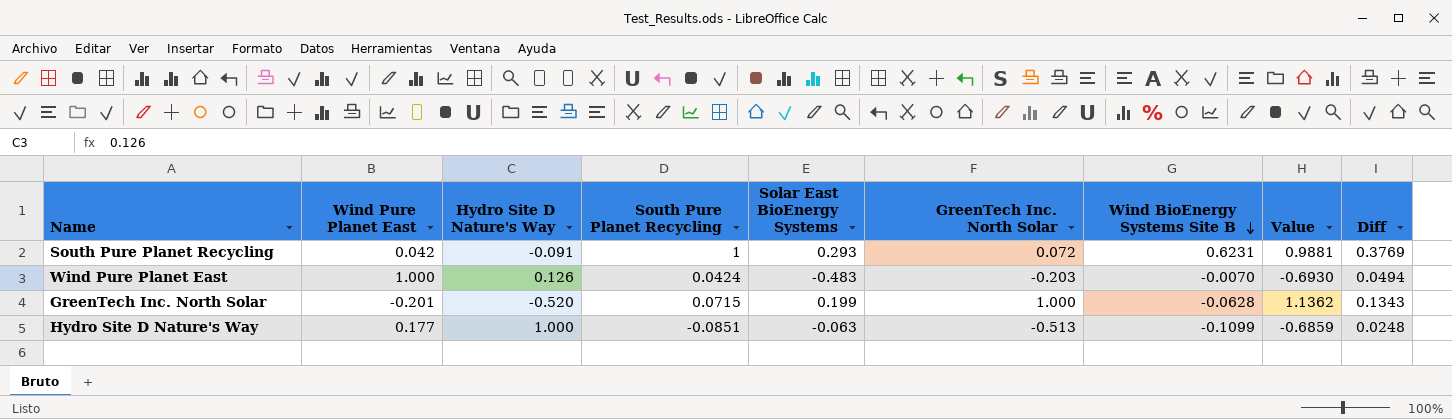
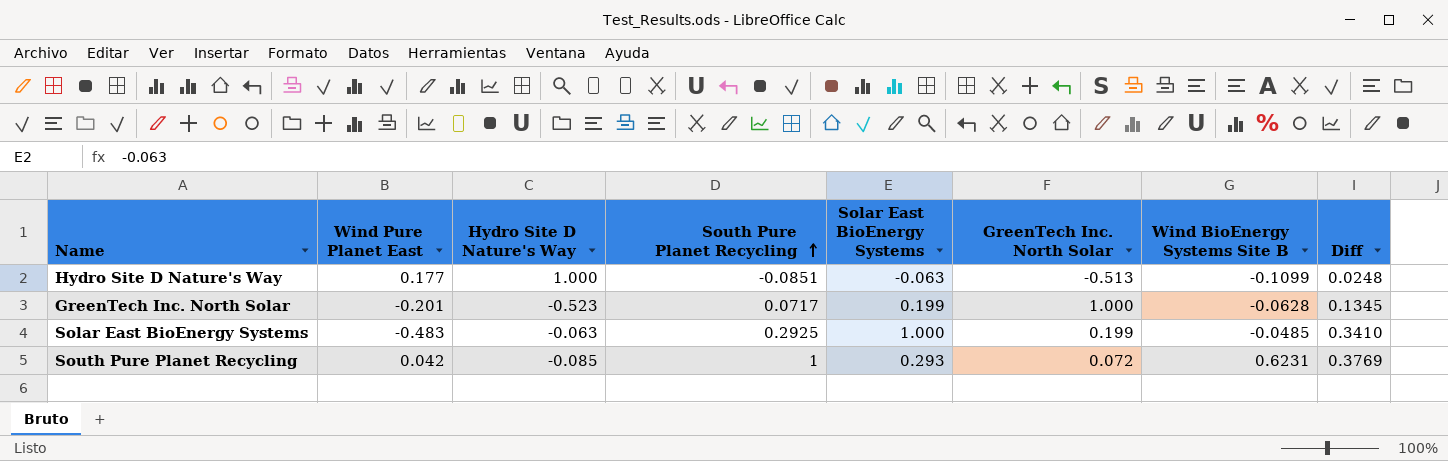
row order: Wind BioEnergy Systems Site B descending -> South Pure Planet Recycling ascending
column Value | formula: [Solar East BioEnergy Systems] + [GreenTech Inc. North Solar] + [Wind BioEnergy Systems Site B] -> none
row Wind Pure Planet East: 1.000 | 0.126 | 0.0424 | -0.483 | -0.203 | -0.0070 | -0.6930 | 0.0494 -> none
GreenTech Inc. North Solar | Hydro Site D Nature's Way: -0.520 -> -0.523
GreenTech Inc. North Solar | South Pure Planet Recycling: 0.0715 -> 0.0717
GreenTech Inc. North Solar | Diff: 0.1343 -> 0.1345
row Solar East BioEnergy Systems: none -> -0.483 | -0.063 | 0.2925 | 1.000 | 0.199 | -0.0485 | 0.3410
South Pure Planet Recycling | Hydro Site D Nature's Way: -0.091 -> -0.085

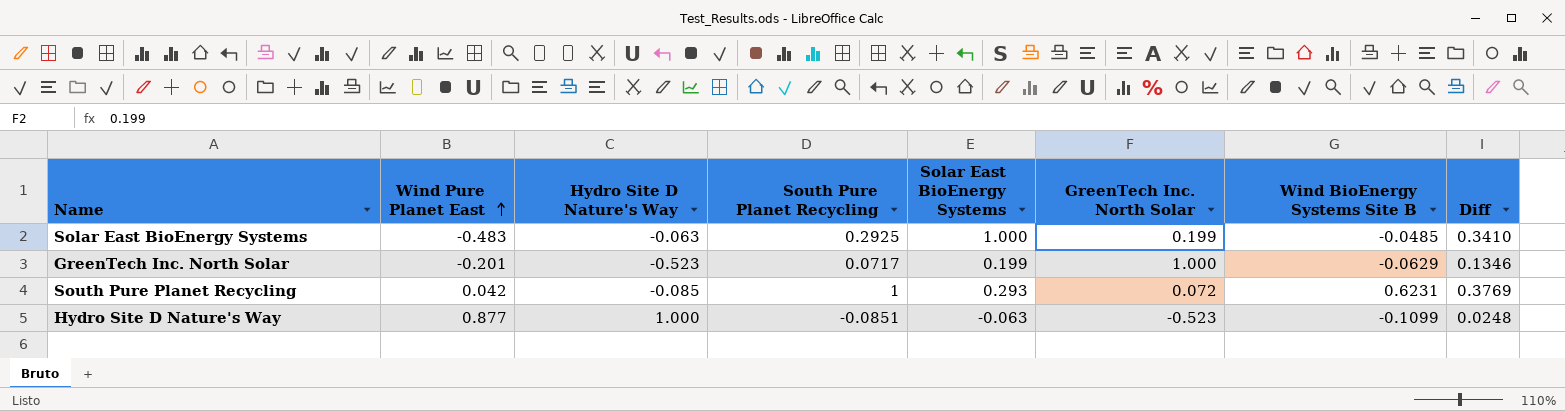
row order: South Pure Planet Recycling ascending -> Wind Pure Planet East ascending
GreenTech Inc. North Solar | Wind BioEnergy Systems Site B: -0.0628 -> -0.0629
GreenTech Inc. North Solar | Diff: 0.1345 -> 0.1346
Hydro Site D Nature's Way | Wind Pure Planet East: 0.177 -> 0.877
Hydro Site D Nature's Way | GreenTech Inc. North Solar: -0.513 -> -0.523

